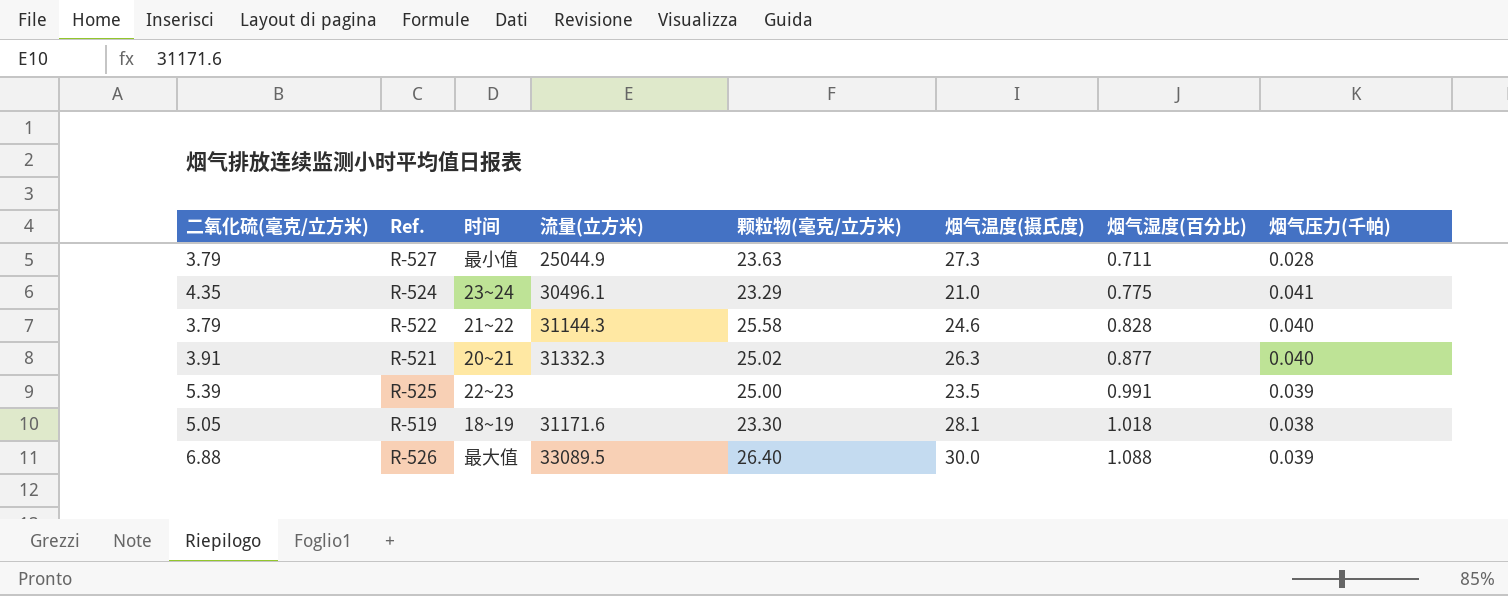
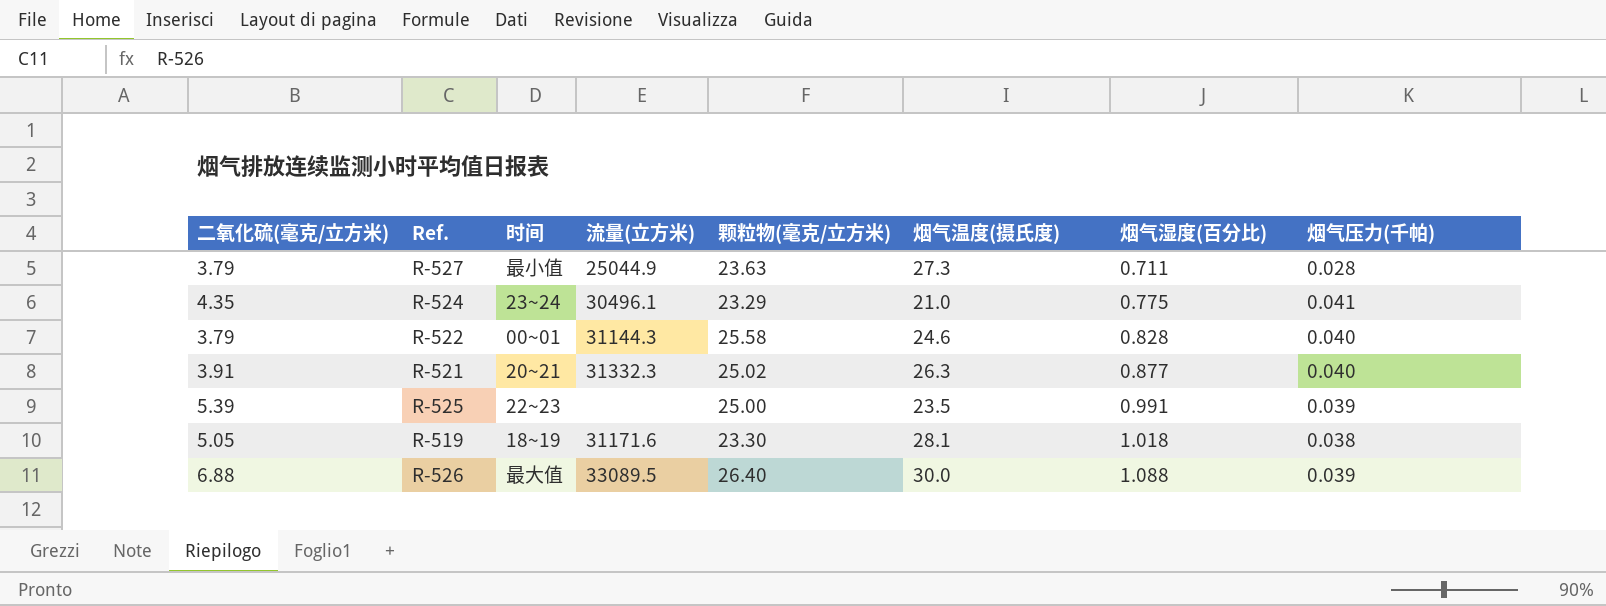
R-522 | 时间: 21~22 -> 00~01

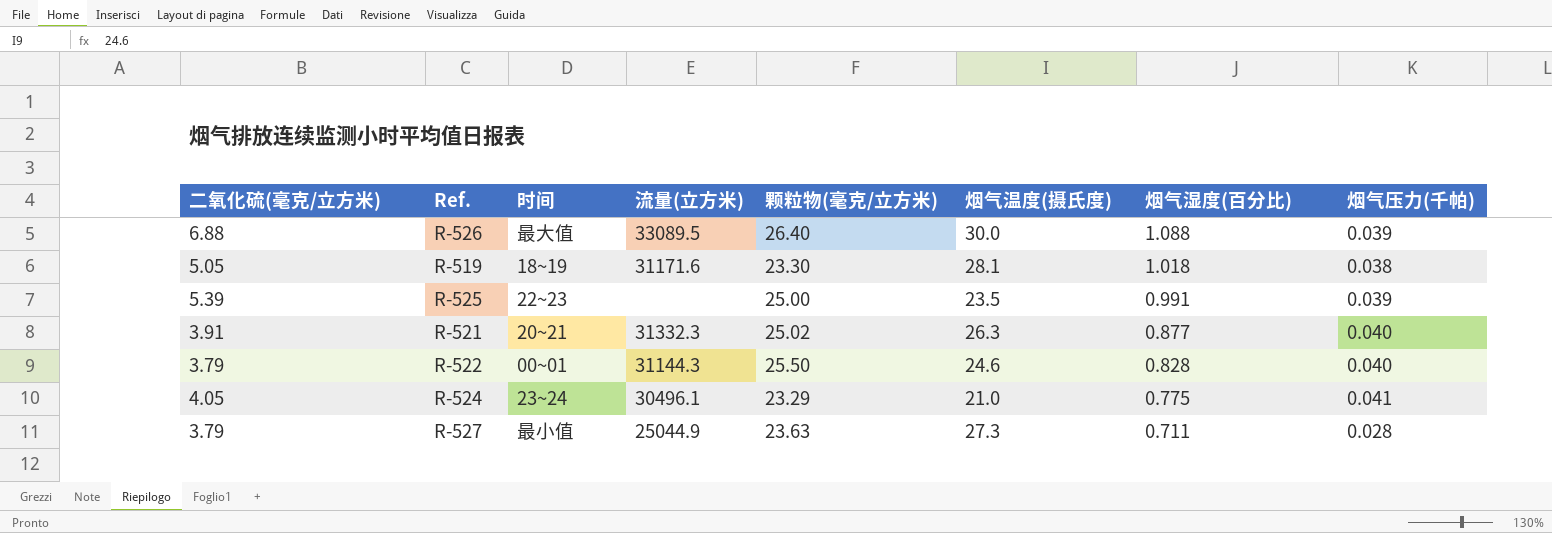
row order: 烟气湿度(百分比) ascending -> 烟气湿度(百分比) descending
R-522 | 颗粒物(毫克/立方米): 25.58 -> 25.50
R-524 | 二氧化硫(毫克/立方米): 4.35 -> 4.05

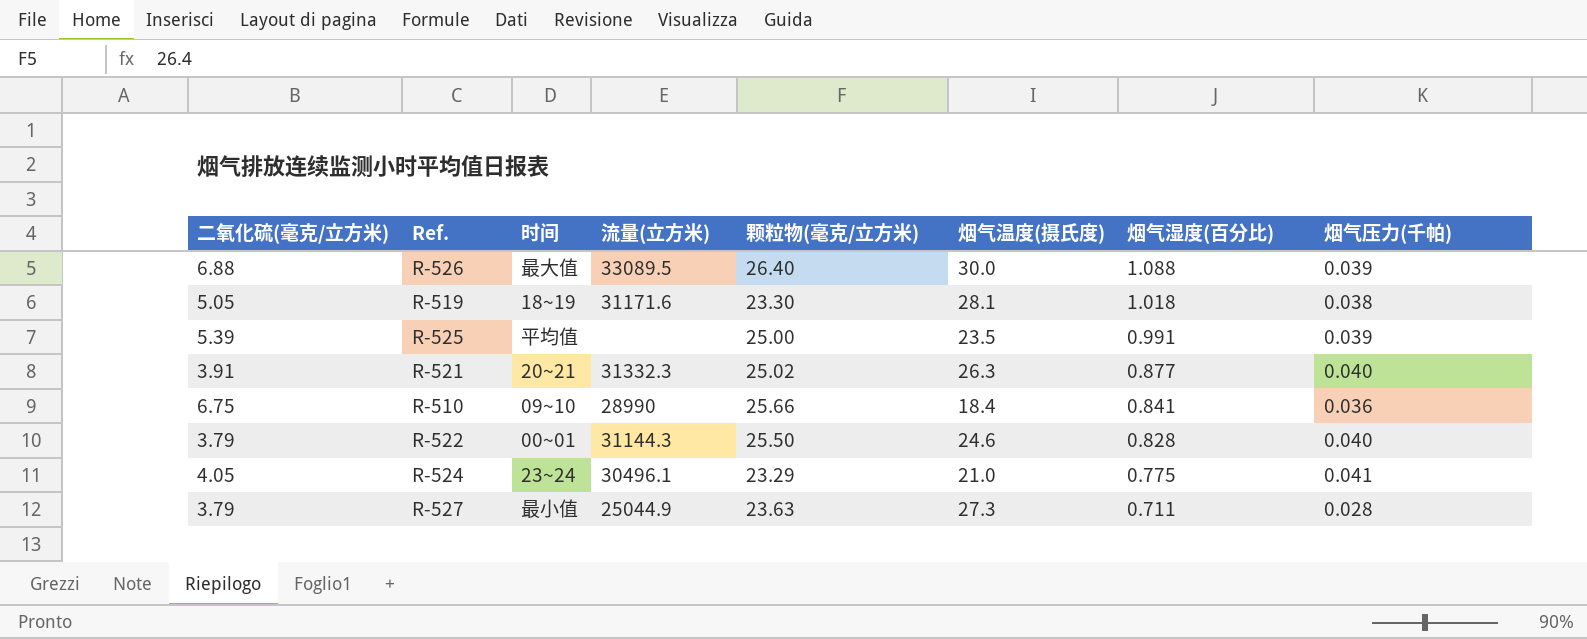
R-525 | 时间: 22~23 -> 平均值
row R-510: none -> 6.75 | 09~10 | 28990 | 25.66 | 18.4 | 0.841 | 0.036

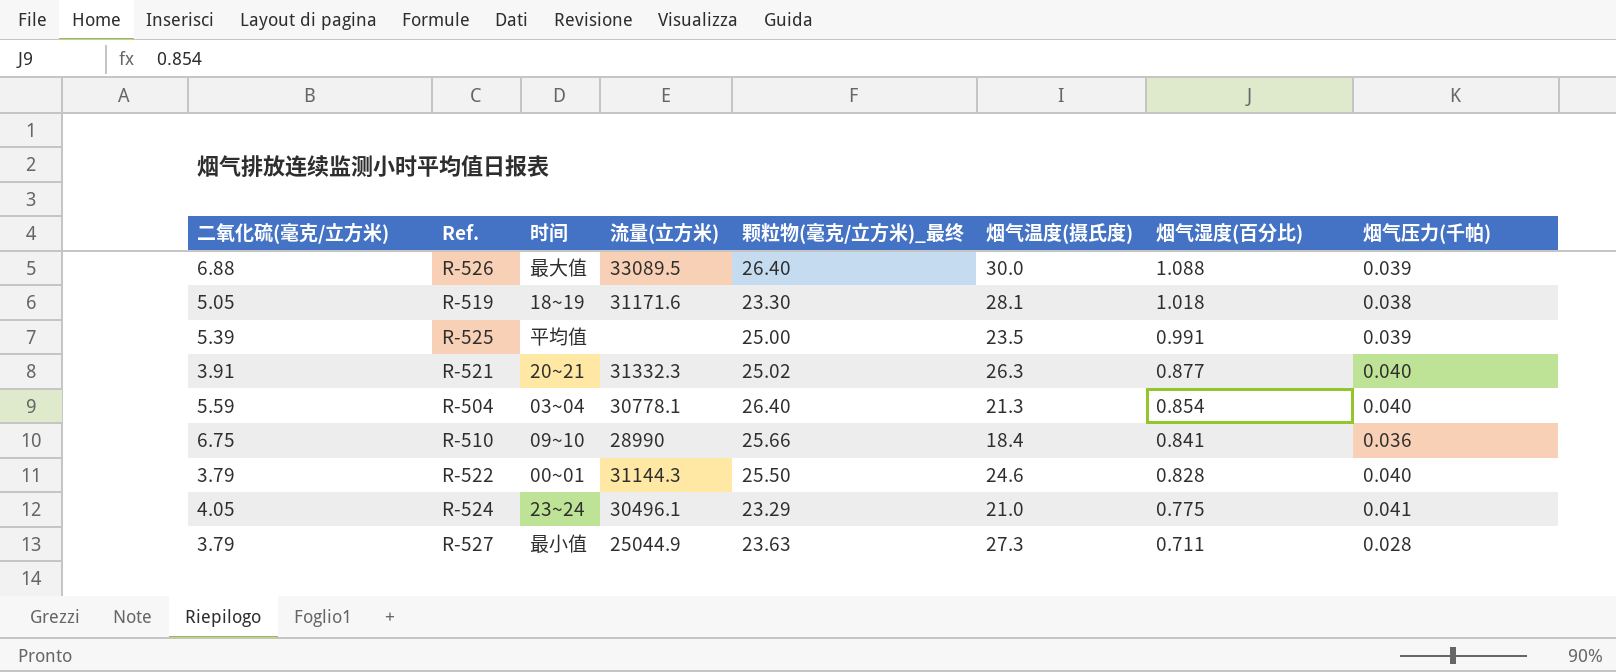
column name: 颗粒物(毫克/立方米) -> 颗粒物(毫克/立方米)_最终
row R-504: none -> 5.59 | 03~04 | 30778.1 | 26.40 | 21.3 | 0.854 | 0.040

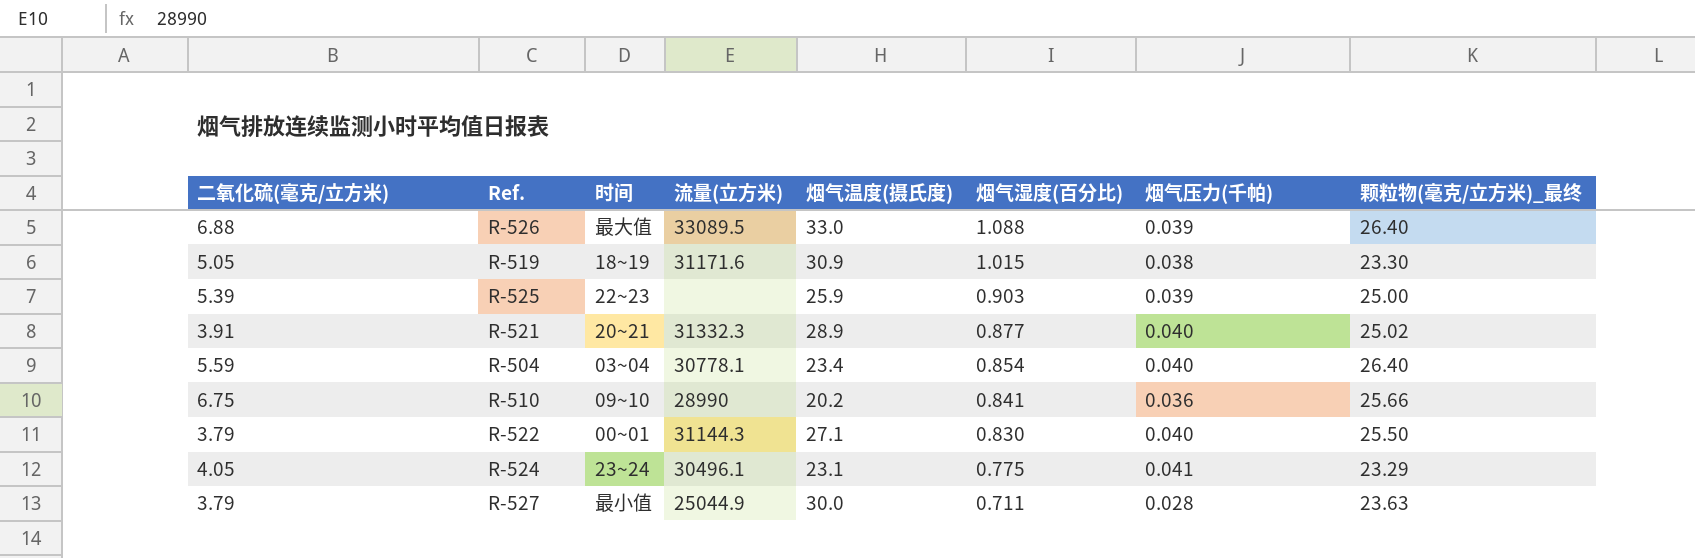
column 颗粒物(毫克/立方米)_最终 | position: 5 -> 8
R-526 | 烟气温度(摄氏度): 30.0 -> 33.0
R-519 | 烟气温度(摄氏度): 28.1 -> 30.9
R-519 | 烟气湿度(百分比): 1.018 -> 1.015
R-525 | 时间: 平均值 -> 22~23
R-525 | 烟气温度(摄氏度): 23.5 -> 25.9
R-525 | 烟气湿度(百分比): 0.991 -> 0.903
R-521 | 烟气温度(摄氏度): 26.3 -> 28.9
R-504 | 烟气温度(摄氏度): 21.3 -> 23.4
R-510 | 烟气温度(摄氏度): 18.4 -> 20.2
R-522 | 烟气温度(摄氏度): 24.6 -> 27.1
R-522 | 烟气湿度(百分比): 0.828 -> 0.830
R-524 | 烟气温度(摄氏度): 21.0 -> 23.1
R-527 | 烟气温度(摄氏度): 27.3 -> 30.0

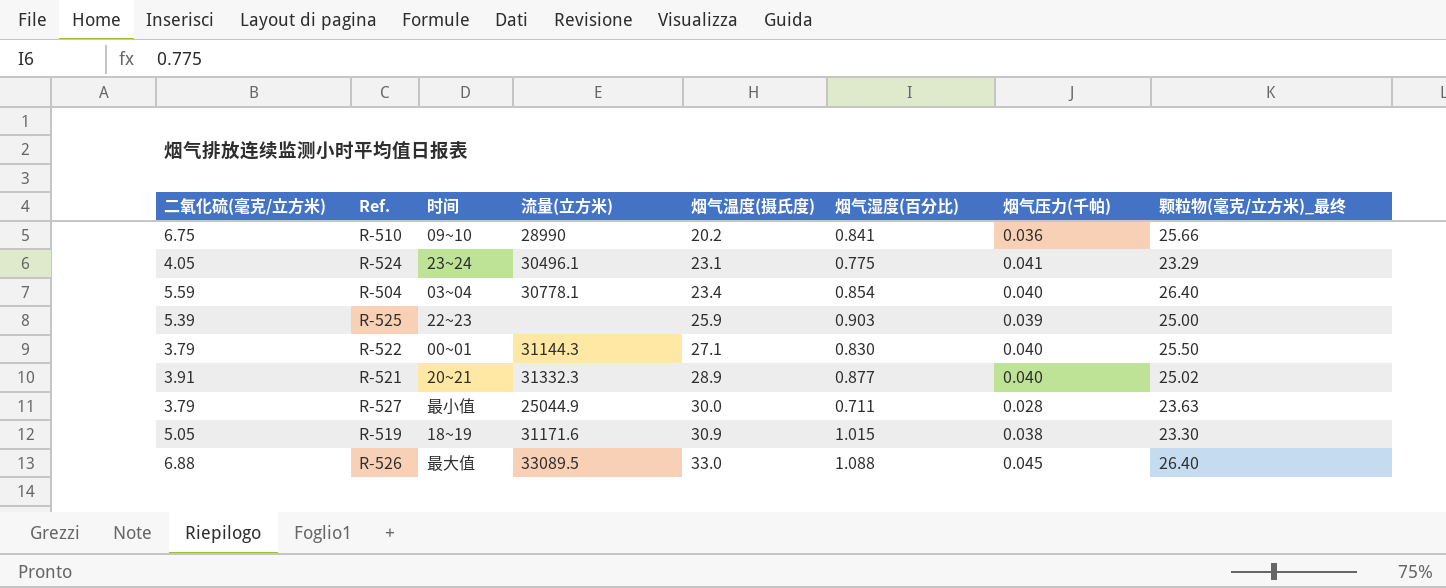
row order: 烟气湿度(百分比) descending -> 烟气温度(摄氏度) ascending
R-526 | 烟气压力(千帕): 0.039 -> 0.045

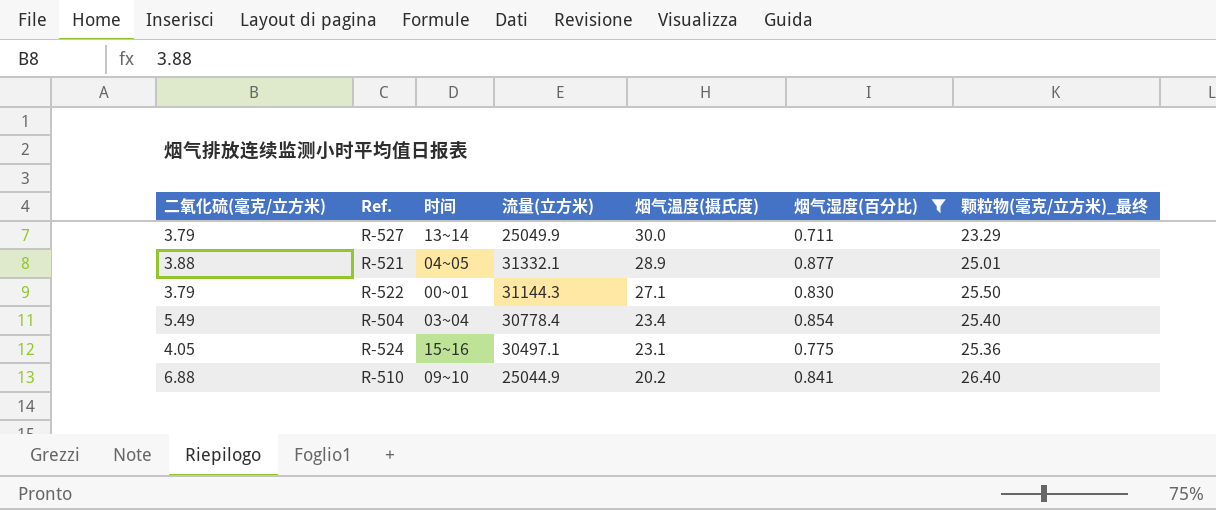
filter: none -> 烟气湿度(百分比) <= 0.877
row order: 烟气温度(摄氏度) ascending -> 烟气温度(摄氏度) descending
column 烟气压力(千帕) | position: 7 -> none
R-527 | 时间: 最小值 -> 13~14
R-527 | 流量(立方米): 25044.9 -> 25049.9
R-527 | 颗粒物(毫克/立方米)_最终: 23.63 -> 23.29
R-521 | 二氧化硫(毫克/立方米): 3.91 -> 3.88
R-521 | 时间: 20~21 -> 04~05
R-521 | 流量(立方米): 31332.3 -> 31332.1
R-521 | 颗粒物(毫克/立方米)_最终: 25.02 -> 25.01
R-504 | 二氧化硫(毫克/立方米): 5.59 -> 5.49
R-504 | 流量(立方米): 30778.1 -> 30778.4
R-504 | 颗粒物(毫克/立方米)_最终: 26.40 -> 25.40
R-524 | 时间: 23~24 -> 15~16
R-524 | 流量(立方米): 30496.1 -> 30497.1
R-524 | 颗粒物(毫克/立方米)_最终: 23.29 -> 25.36
R-510 | 二氧化硫(毫克/立方米): 6.75 -> 6.88
R-510 | 流量(立方米): 28990 -> 25044.9
R-510 | 颗粒物(毫克/立方米)_最终: 25.66 -> 26.40

